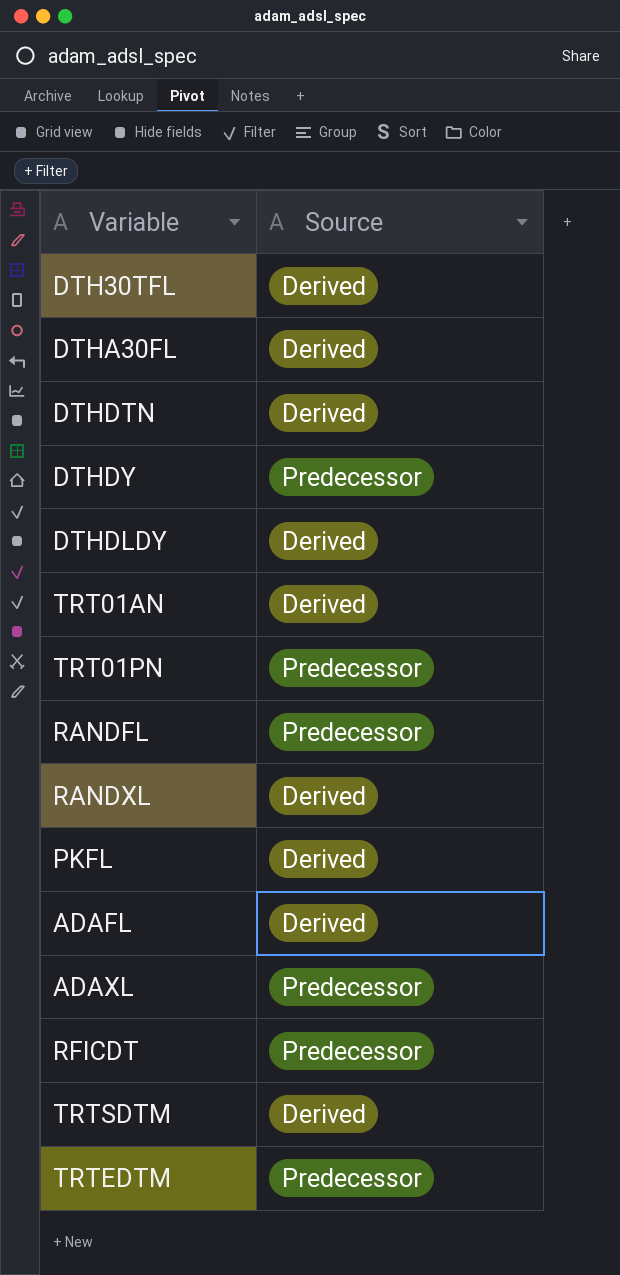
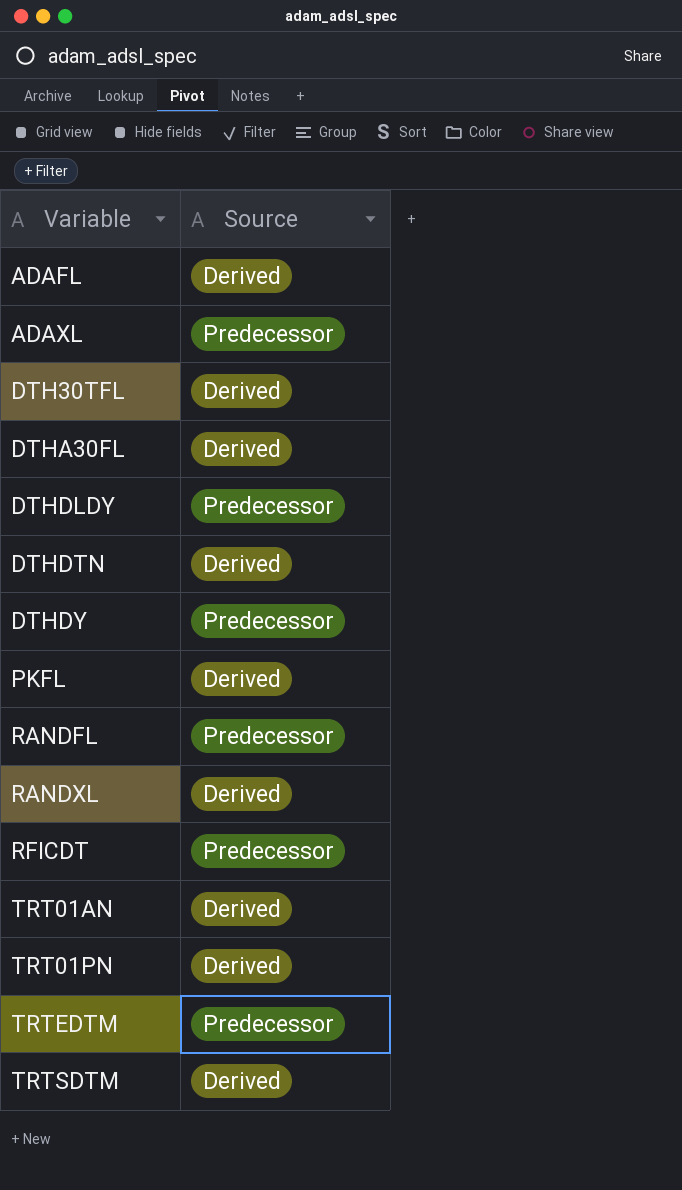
row order: none -> Variable ascending
DTHDLDY | Source: Derived -> Predecessor
TRT01PN | Source: Predecessor -> Derived

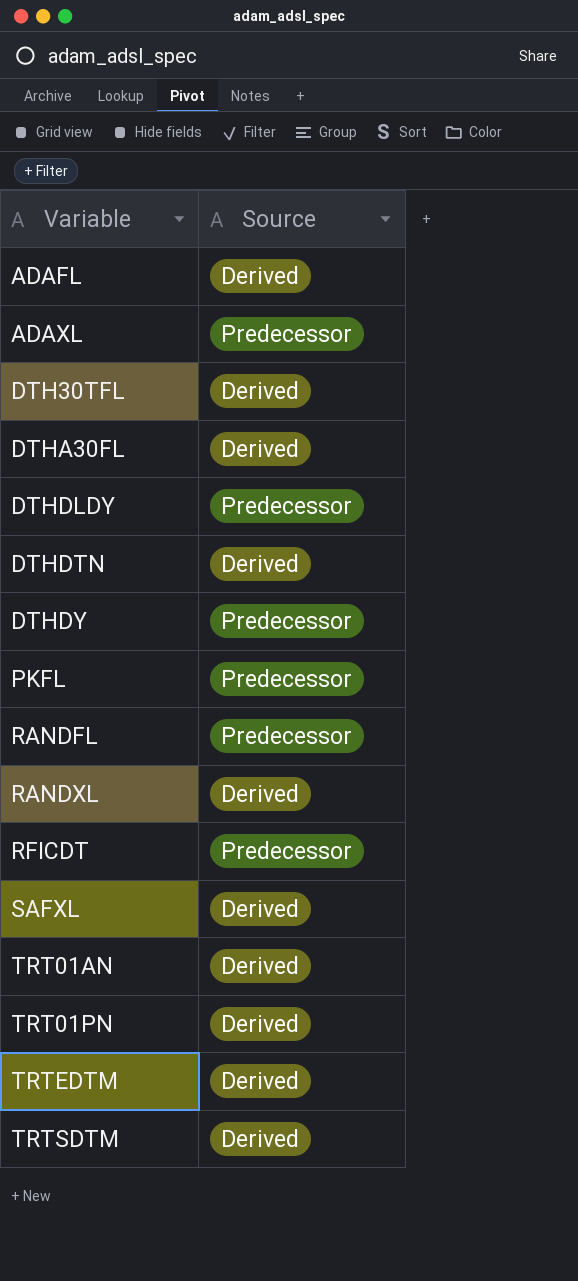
PKFL | Source: Derived -> Predecessor
row SAFXL: none -> Derived
TRTEDTM | Source: Predecessor -> Derived

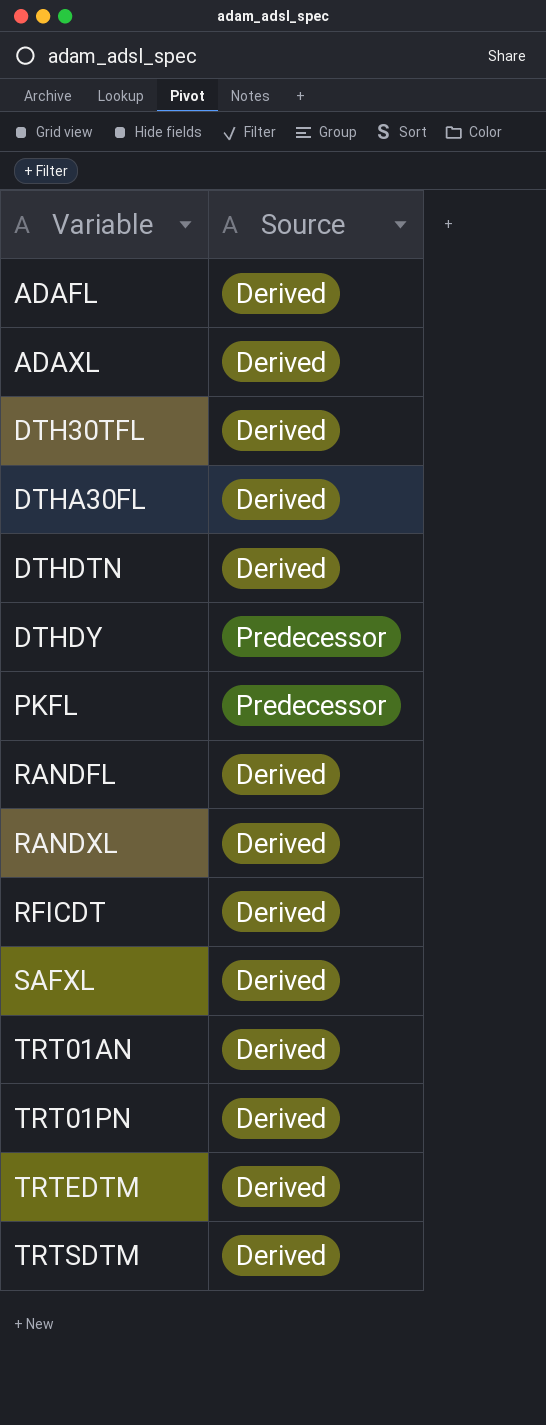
row DTHDLDY: Predecessor -> none
ADAXL | Source: Predecessor -> Derived
RANDFL | Source: Predecessor -> Derived
RFICDT | Source: Predecessor -> Derived

